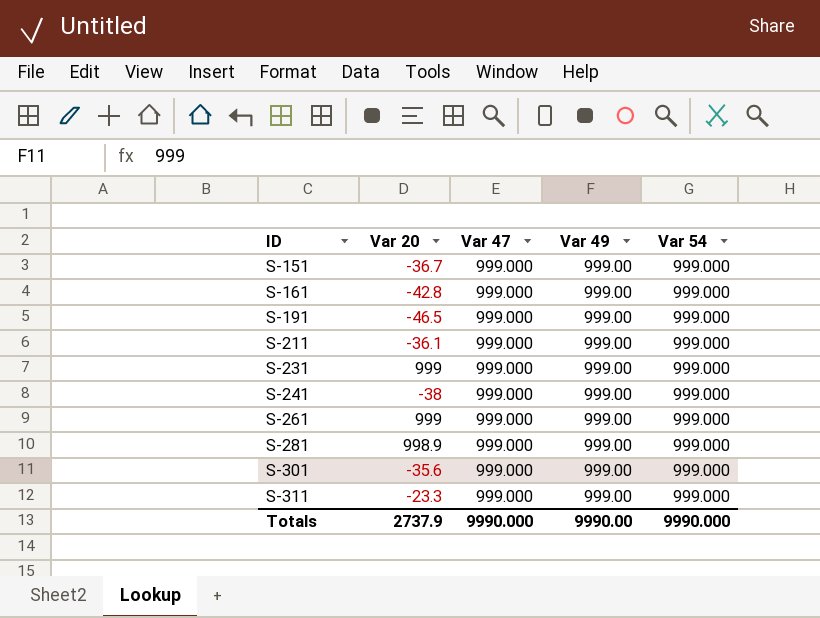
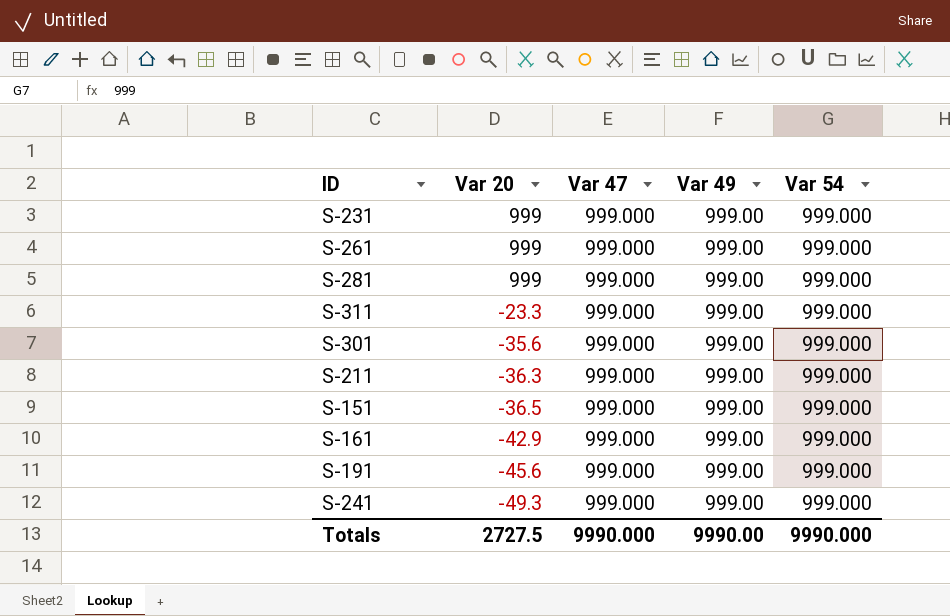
row order: ID ascending -> Var 20 descending
S-281 | Var 20: 998.9 -> 999
S-211 | Var 20: -36.1 -> -36.3
S-151 | Var 20: -36.7 -> -36.5
S-161 | Var 20: -42.8 -> -42.9
S-191 | Var 20: -46.5 -> -45.6
S-241 | Var 20: -38 -> -49.3
Totals | Var 20: 2737.9 -> 2727.5

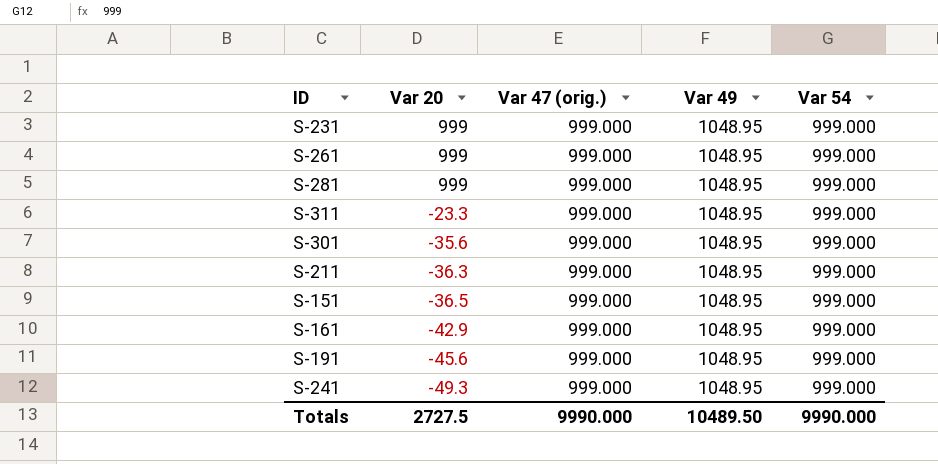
column name: Var 47 -> Var 47 (orig.)
S-231 | Var 49: 999.00 -> 1048.95
S-261 | Var 49: 999.00 -> 1048.95
S-281 | Var 49: 999.00 -> 1048.95
S-311 | Var 49: 999.00 -> 1048.95
S-301 | Var 49: 999.00 -> 1048.95
S-211 | Var 49: 999.00 -> 1048.95
S-151 | Var 49: 999.00 -> 1048.95
S-161 | Var 49: 999.00 -> 1048.95
S-191 | Var 49: 999.00 -> 1048.95
S-241 | Var 49: 999.00 -> 1048.95
Totals | Var 49: 9990.00 -> 10489.50

